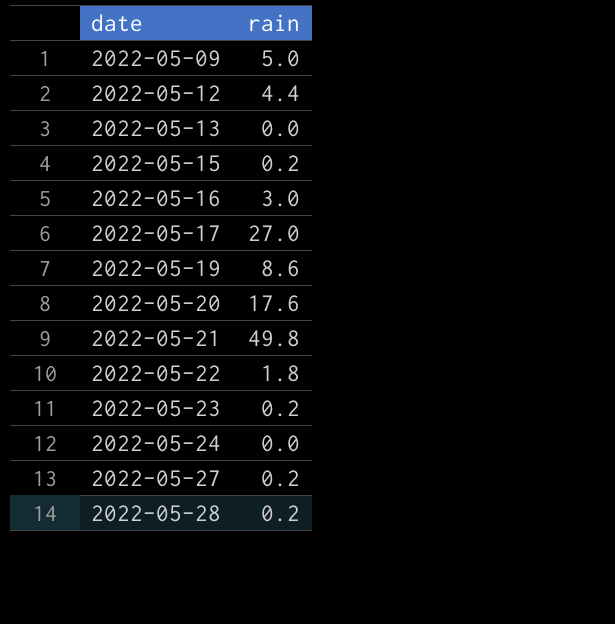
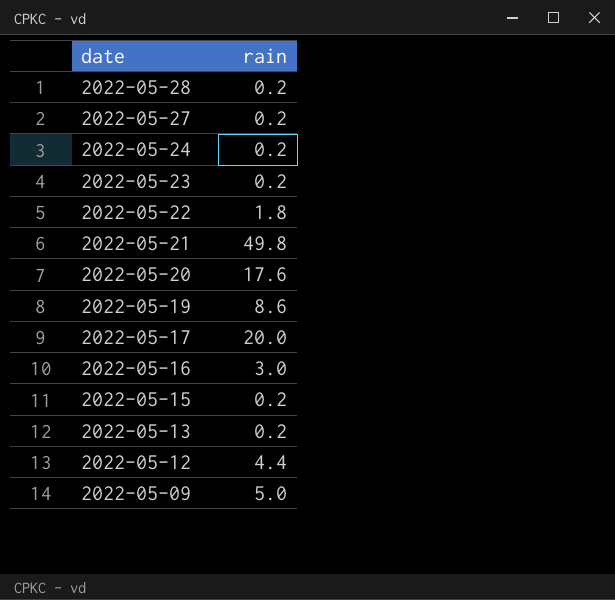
row order: date ascending -> date descending
2022-05-24 | rain: 0.0 -> 0.2
2022-05-17 | rain: 27.0 -> 20.0
2022-05-13 | rain: 0.0 -> 0.2

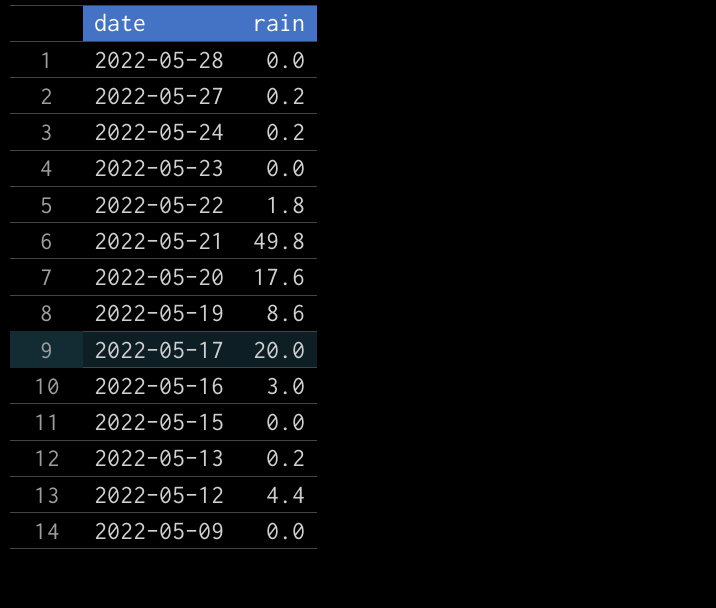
2022-05-28 | rain: 0.2 -> 0.0
2022-05-23 | rain: 0.2 -> 0.0
2022-05-15 | rain: 0.2 -> 0.0
2022-05-09 | rain: 5.0 -> 0.0

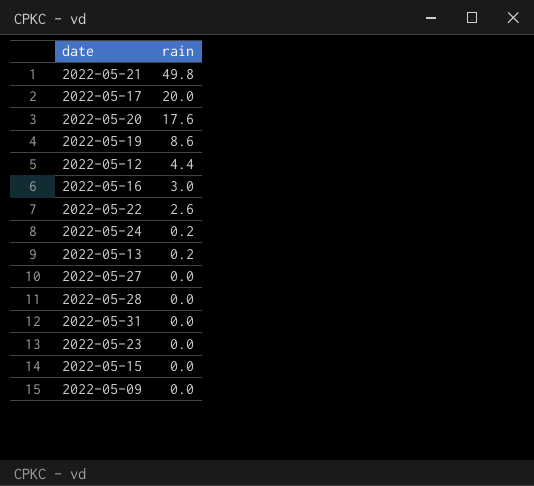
row order: date descending -> rain descending
2022-05-22 | rain: 1.8 -> 2.6
2022-05-27 | rain: 0.2 -> 0.0
row 2022-05-31: none -> 0.0

